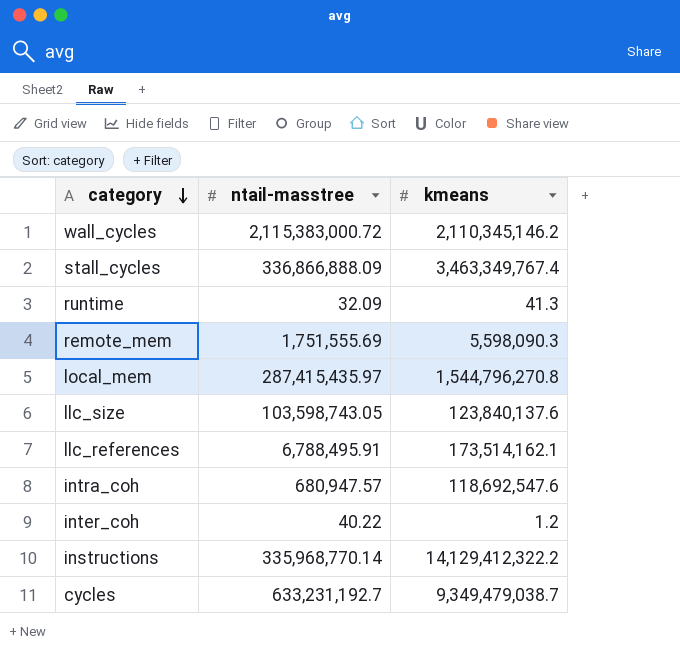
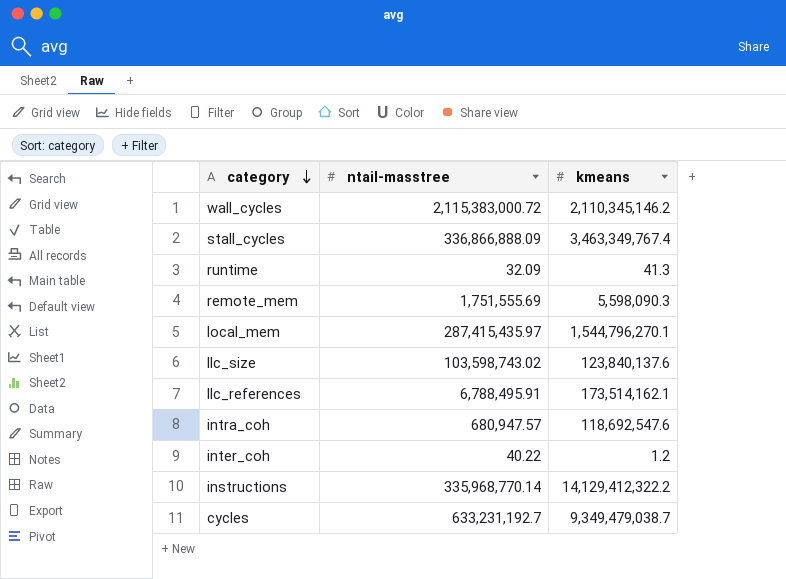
local_mem | kmeans: 1,544,796,270.8 -> 1,544,796,270.1
llc_size | ntail-masstree: 103,598,743.05 -> 103,598,743.02

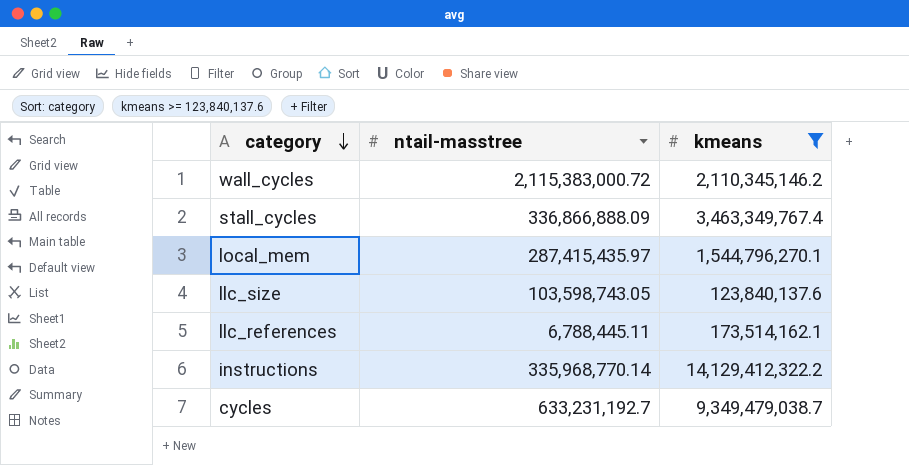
filter: none -> kmeans >= 123,840,137.6
llc_size | ntail-masstree: 103,598,743.02 -> 103,598,743.05
llc_references | ntail-masstree: 6,788,495.91 -> 6,788,445.11

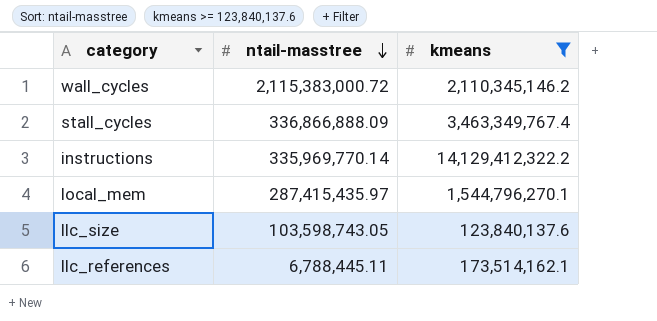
row order: category descending -> ntail-masstree descending
row cycles: 633,231,192.7 | 9,349,479,038.7 -> none
instructions | ntail-masstree: 335,968,770.14 -> 335,969,770.14

